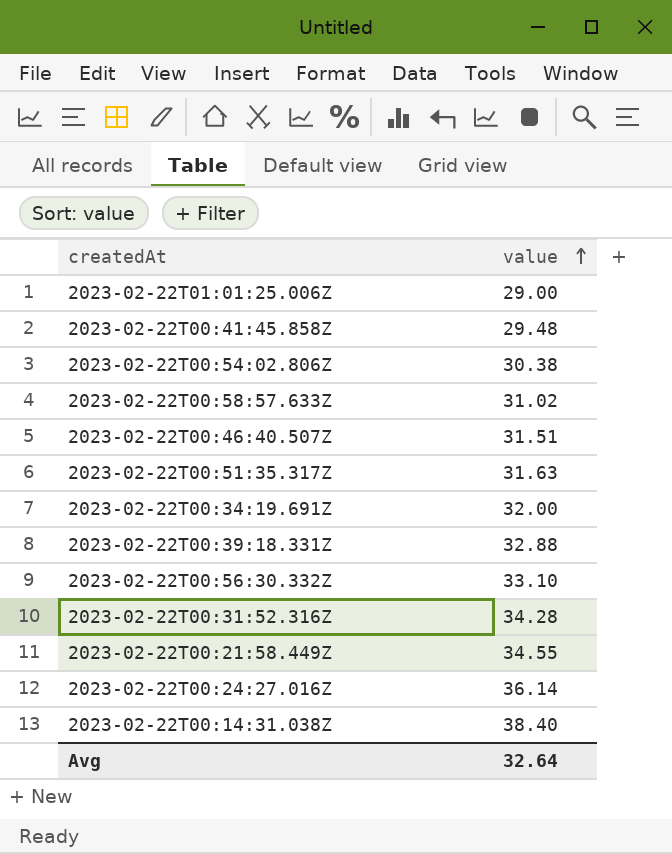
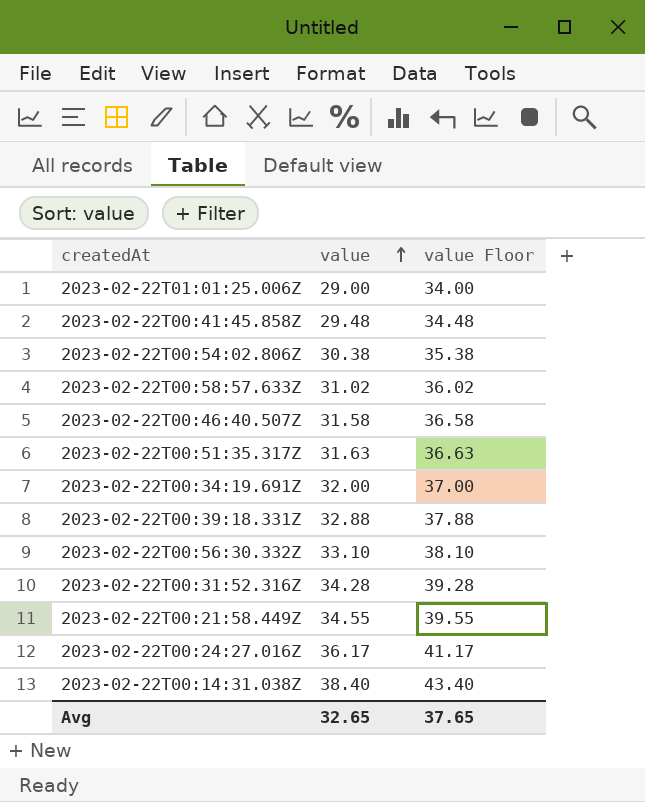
column value Floor | formula: none -> [value] + 5
2023-02-22T00:46:40.507Z | value: 31.51 -> 31.58
2023-02-22T00:24:27.016Z | value: 36.14 -> 36.17
Avg | value: 32.64 -> 32.65

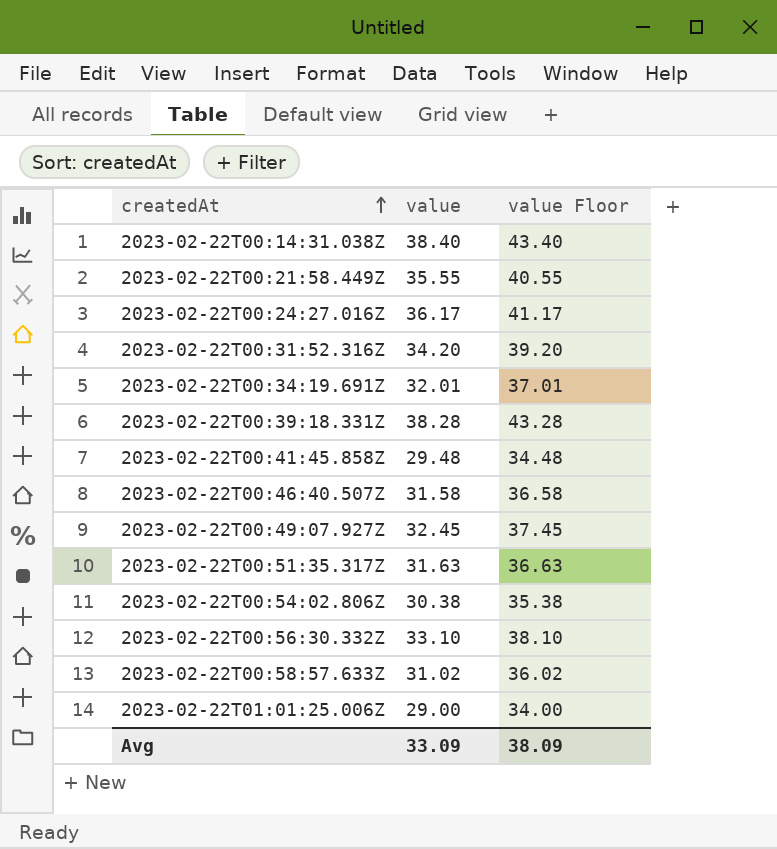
row order: value ascending -> createdAt ascending
2023-02-22T00:21:58.449Z | value: 34.55 -> 35.55
2023-02-22T00:21:58.449Z | value Floor: 39.55 -> 40.55
2023-02-22T00:31:52.316Z | value: 34.28 -> 34.20
2023-02-22T00:31:52.316Z | value Floor: 39.28 -> 39.20
2023-02-22T00:34:19.691Z | value: 32.00 -> 32.01
2023-02-22T00:34:19.691Z | value Floor: 37.00 -> 37.01
2023-02-22T00:39:18.331Z | value: 32.88 -> 38.28
2023-02-22T00:39:18.331Z | value Floor: 37.88 -> 43.28
row 2023-02-22T00:49:07.927Z: none -> 32.45 | 37.45
Avg | value: 32.65 -> 33.09
Avg | value Floor: 37.65 -> 38.09

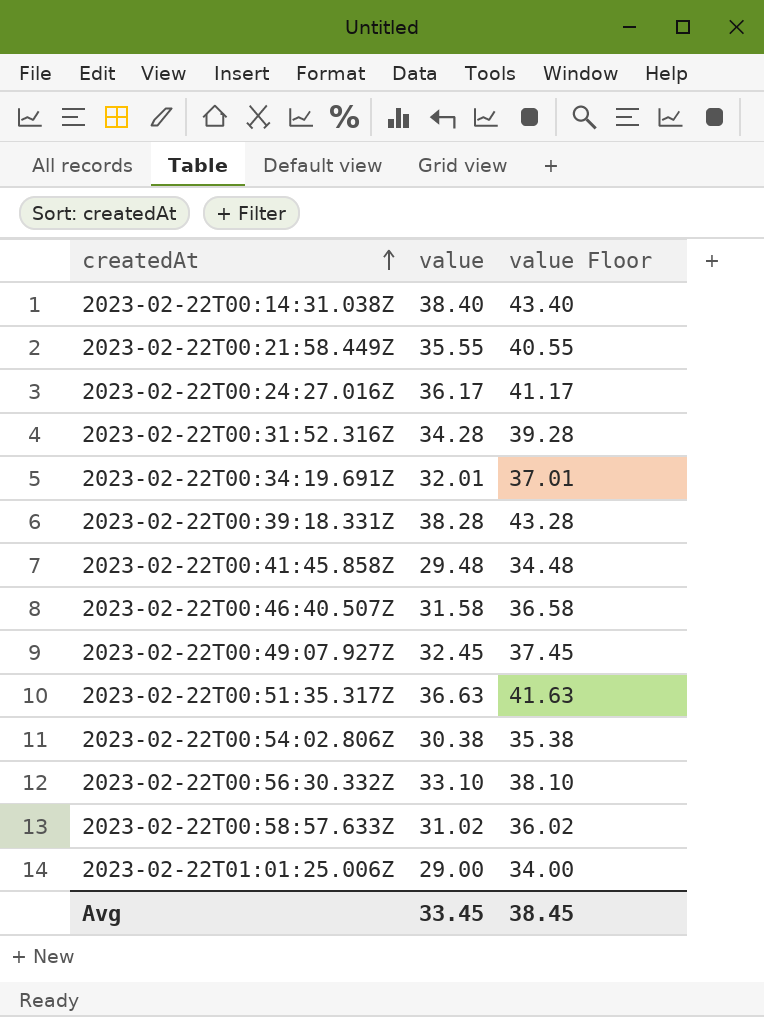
2023-02-22T00:31:52.316Z | value: 34.20 -> 34.28
2023-02-22T00:31:52.316Z | value Floor: 39.20 -> 39.28
2023-02-22T00:51:35.317Z | value: 31.63 -> 36.63
2023-02-22T00:51:35.317Z | value Floor: 36.63 -> 41.63
Avg | value: 33.09 -> 33.45
Avg | value Floor: 38.09 -> 38.45

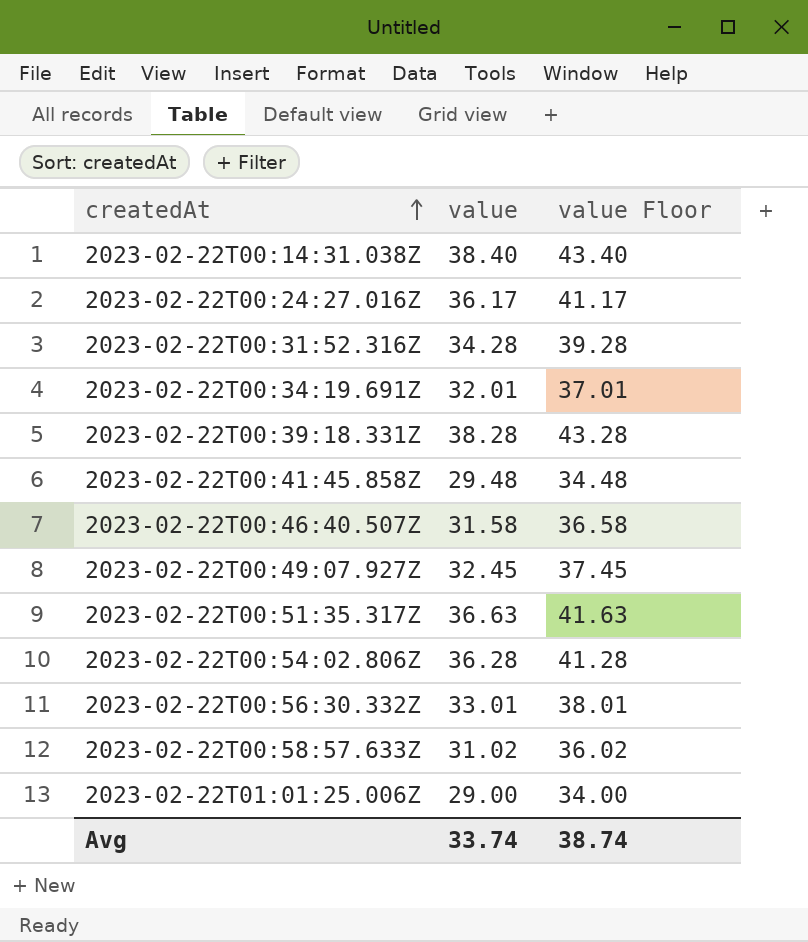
row 2023-02-22T00:21:58.449Z: 35.55 | 40.55 -> none
2023-02-22T00:54:02.806Z | value: 30.38 -> 36.28
2023-02-22T00:54:02.806Z | value Floor: 35.38 -> 41.28
2023-02-22T00:56:30.332Z | value: 33.10 -> 33.01
2023-02-22T00:56:30.332Z | value Floor: 38.10 -> 38.01
Avg | value: 33.45 -> 33.74
Avg | value Floor: 38.45 -> 38.74

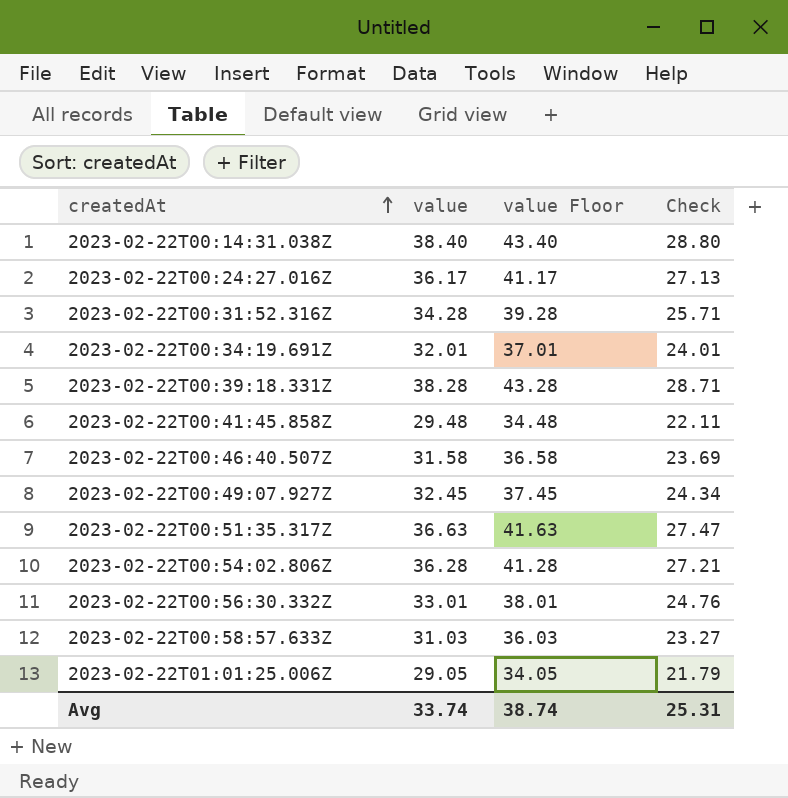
column Check | formula: none -> [value] * 0.75
2023-02-22T00:58:57.633Z | value: 31.02 -> 31.03
2023-02-22T00:58:57.633Z | value Floor: 36.02 -> 36.03
2023-02-22T01:01:25.006Z | value: 29.00 -> 29.05
2023-02-22T01:01:25.006Z | value Floor: 34.00 -> 34.05

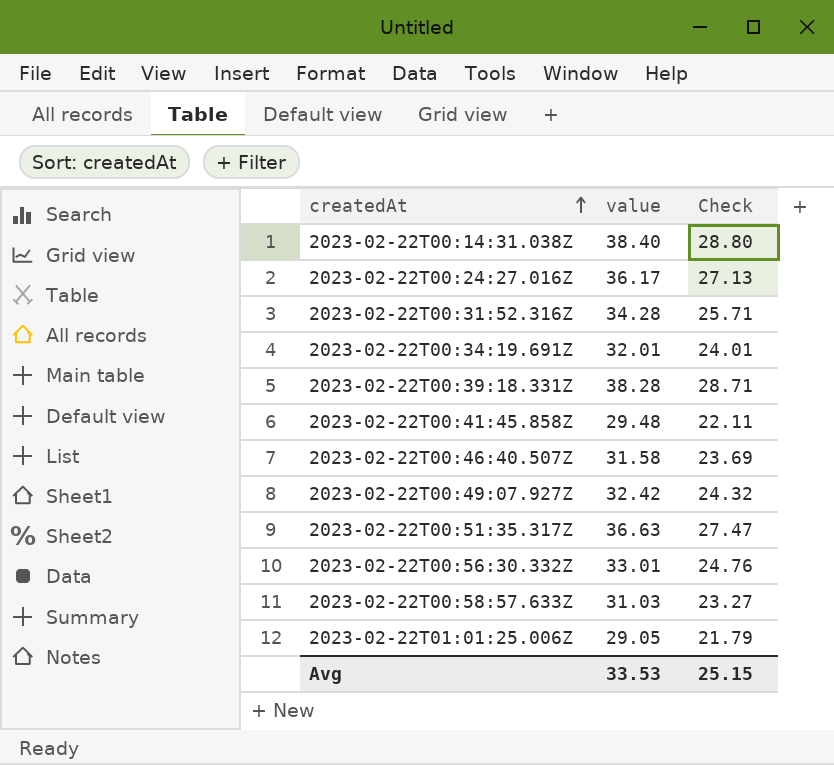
column value Floor | formula: [value] + 5 -> none
row 2023-02-22T00:54:02.806Z: 36.28 | 41.28 | 27.21 -> none
2023-02-22T00:49:07.927Z | value: 32.45 -> 32.42
2023-02-22T00:49:07.927Z | Check: 24.34 -> 24.32
Avg | value: 33.74 -> 33.53
Avg | Check: 25.31 -> 25.15

